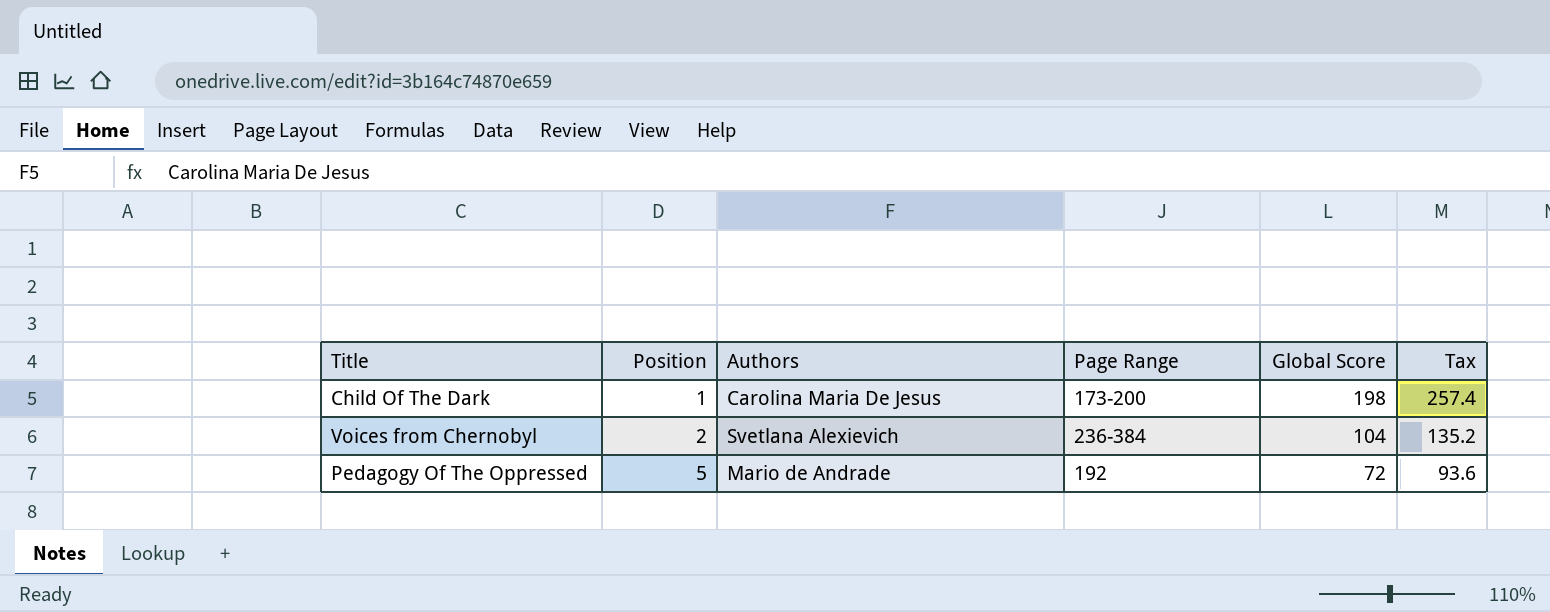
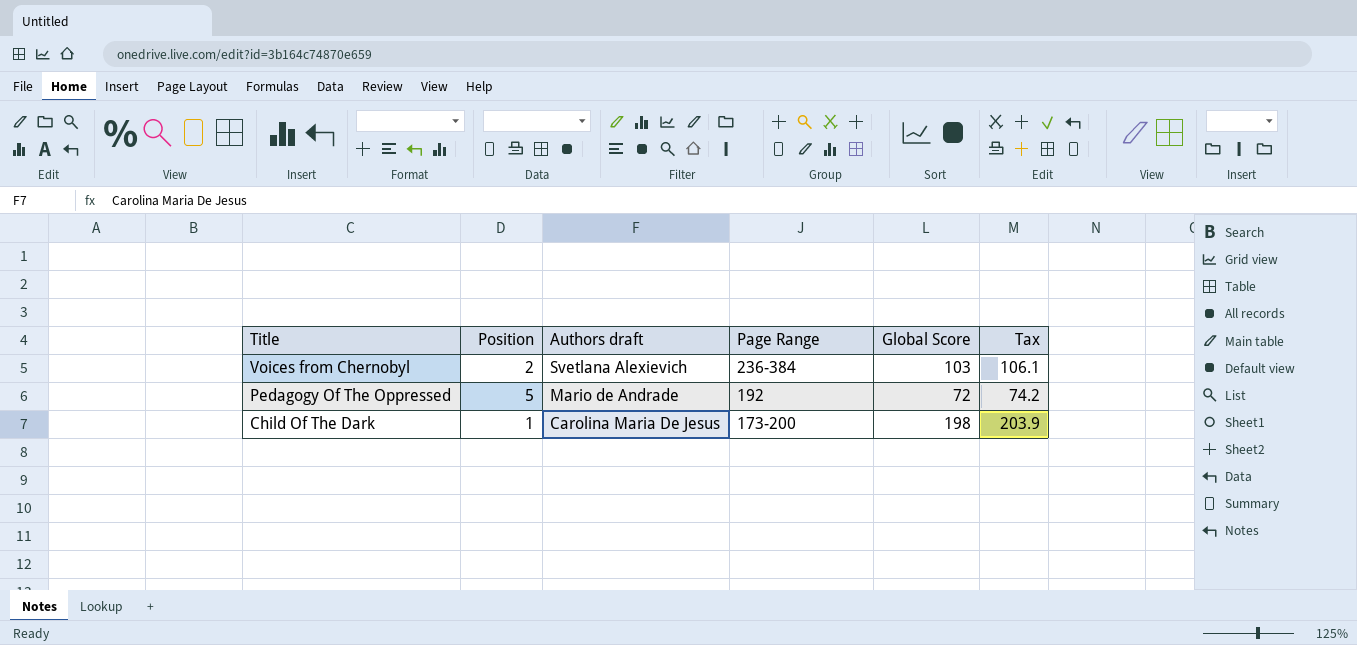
row order: Position ascending -> Title descending
column name: Authors -> Authors draft
column Tax | formula: [Global Score] * 1.3 -> [Global Score] * 1.03
Voices from Chernobyl | Global Score: 104 -> 103

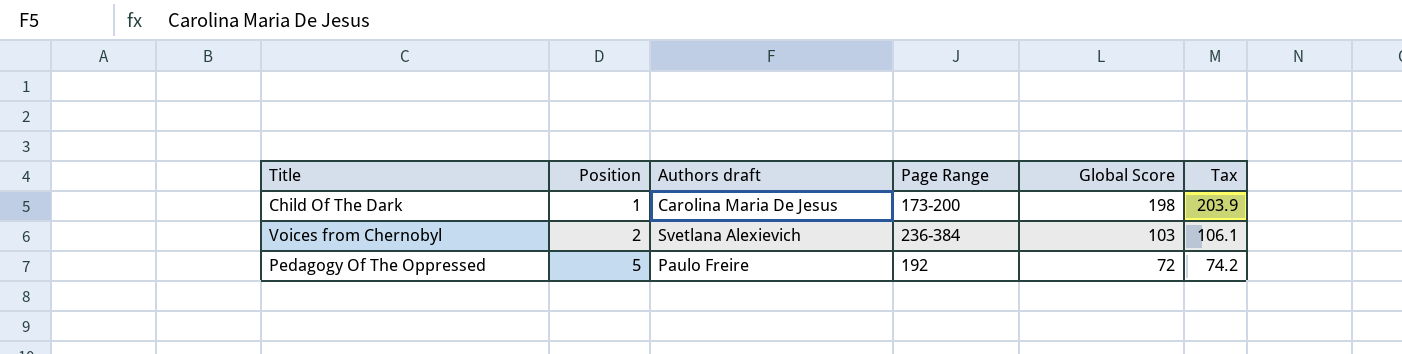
row order: Title descending -> Position ascending
Pedagogy Of The Oppressed | Authors draft: Mario de Andrade -> Paulo Freire

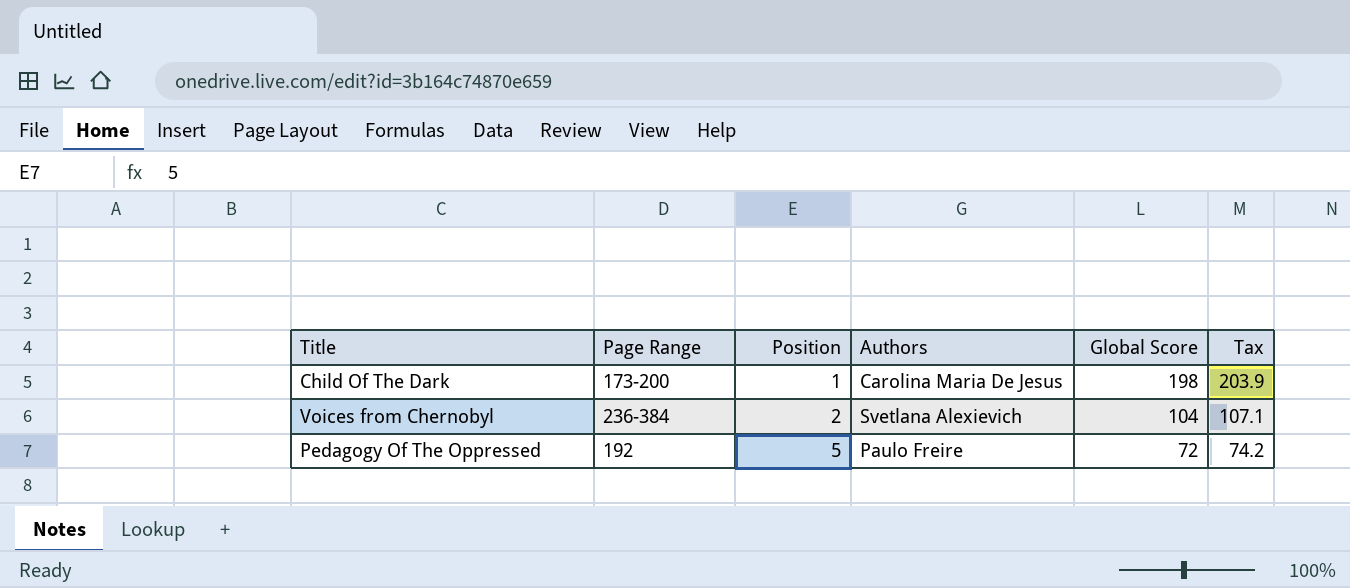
column Page Range | position: 4 -> 2
column name: Authors draft -> Authors
Voices from Chernobyl | Global Score: 103 -> 104
Voices from Chernobyl | Tax: 106.1 -> 107.1

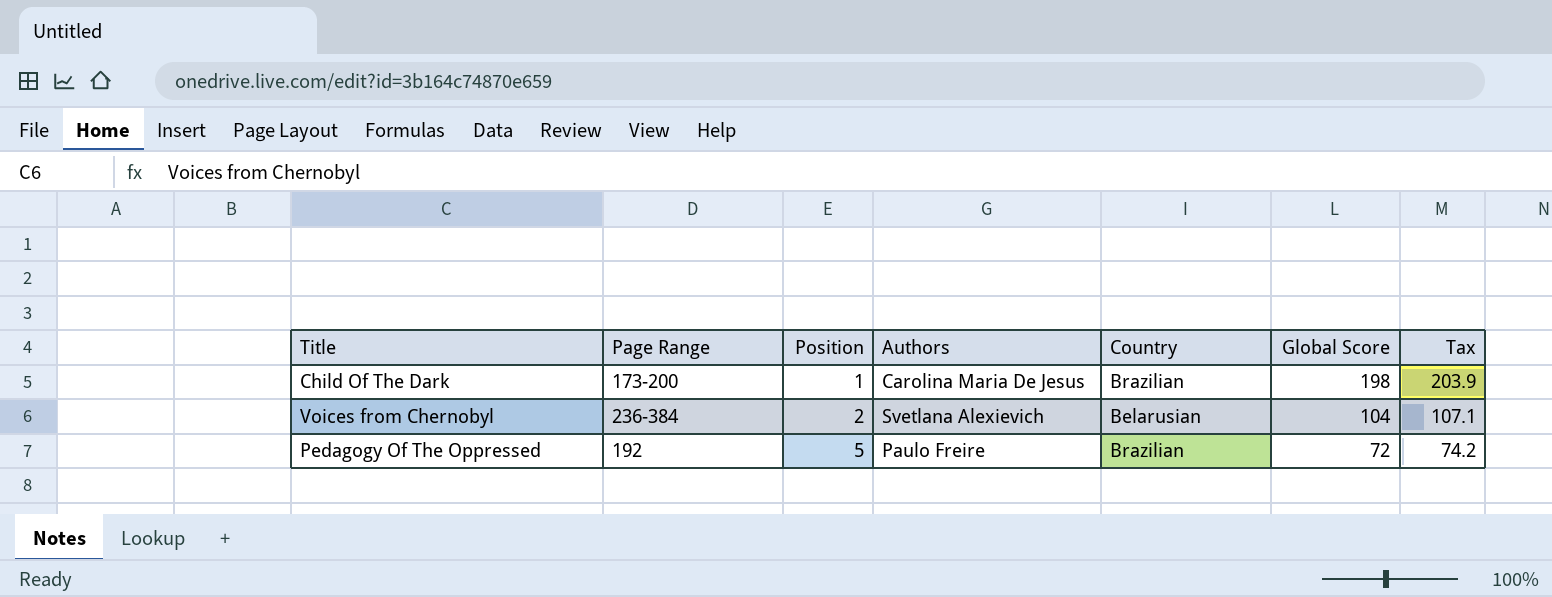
column Country | position: none -> 5

